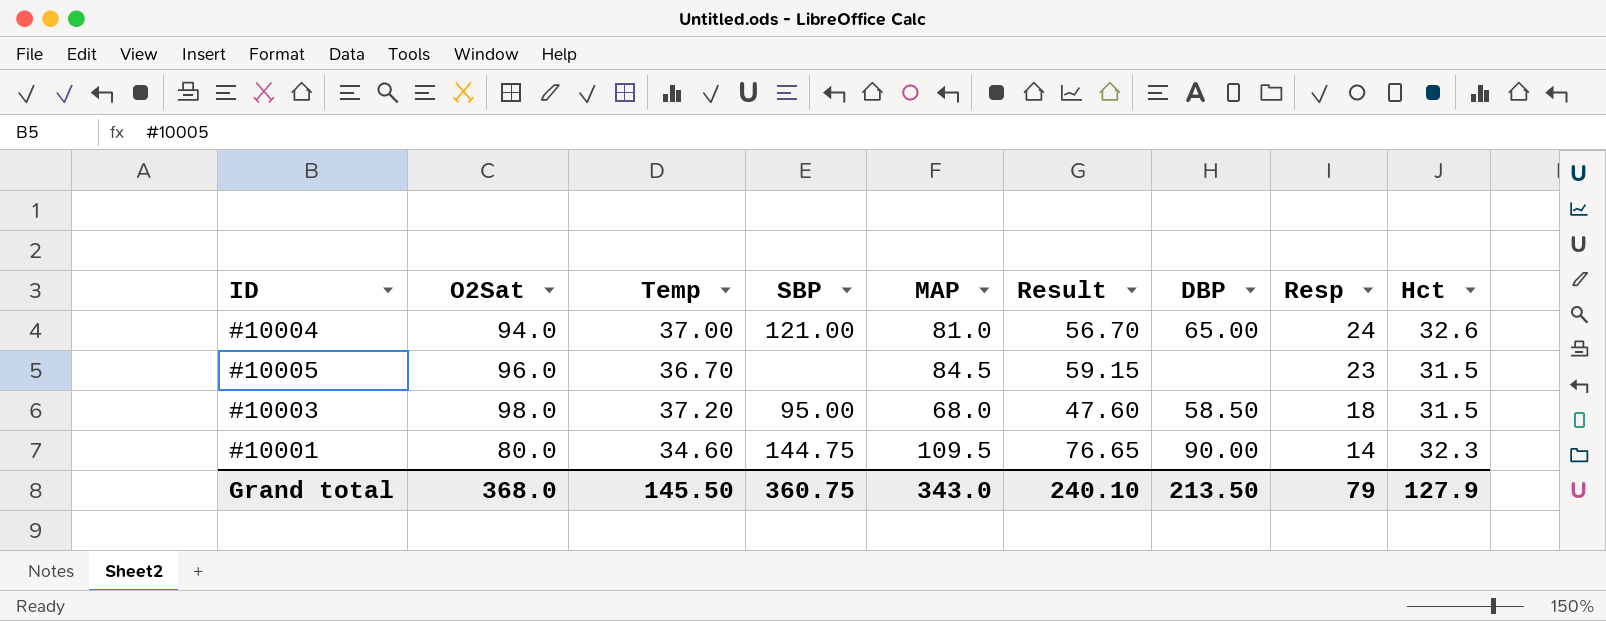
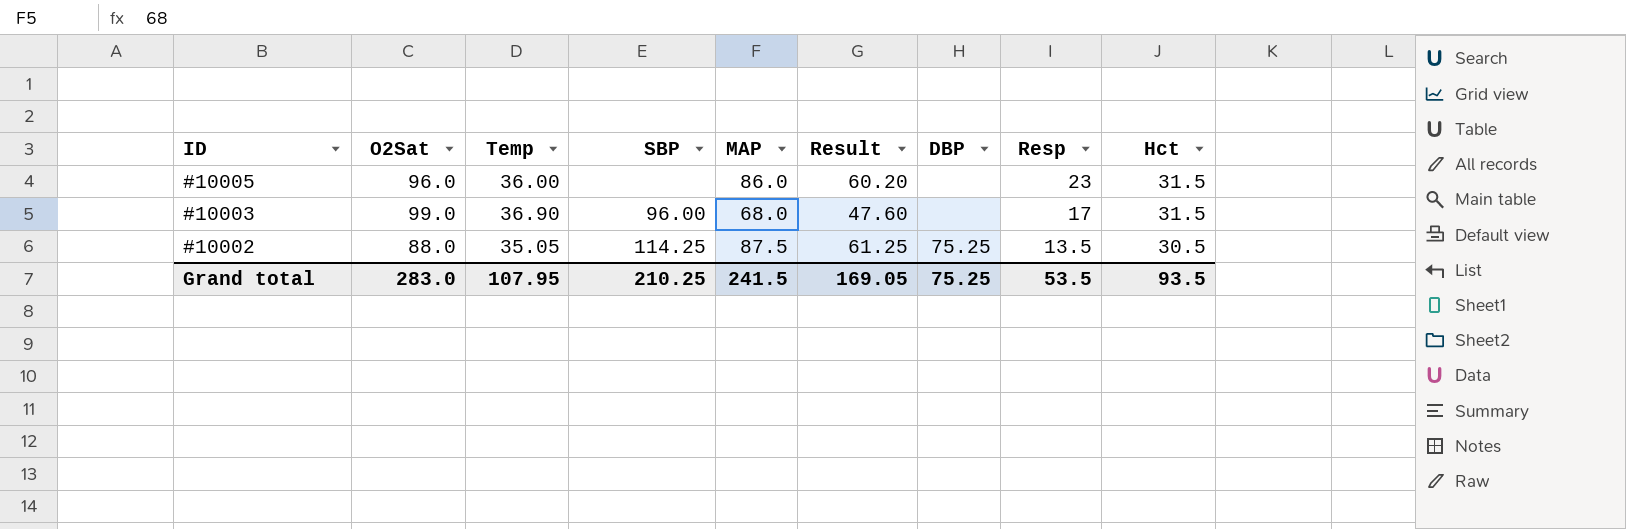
row #10004: 94.0 | 37.00 | 121.00 | 81.0 | 56.70 | 65.00 | 24 | 32.6 -> none
row #10001: 80.0 | 34.60 | 144.75 | 109.5 | 76.65 | 90.00 | 14 | 32.3 -> none
#10005 | Temp: 36.70 -> 36.00
#10005 | MAP: 84.5 -> 86.0
#10005 | Result: 59.15 -> 60.20
#10003 | O2Sat: 98.0 -> 99.0
#10003 | Temp: 37.20 -> 36.90
#10003 | SBP: 95.00 -> 96.00
#10003 | DBP: 58.50 -> none
#10003 | Resp: 18 -> 17
row #10002: none -> 88.0 | 35.05 | 114.25 | 87.5 | 61.25 | 75.25 | 13.5 | 30.5
Grand total | O2Sat: 368.0 -> 283.0
Grand total | Temp: 145.50 -> 107.95
Grand total | SBP: 360.75 -> 210.25
Grand total | MAP: 343.0 -> 241.5
Grand total | Result: 240.10 -> 169.05
Grand total | DBP: 213.50 -> 75.25
Grand total | Resp: 79 -> 53.5
Grand total | Hct: 127.9 -> 93.5

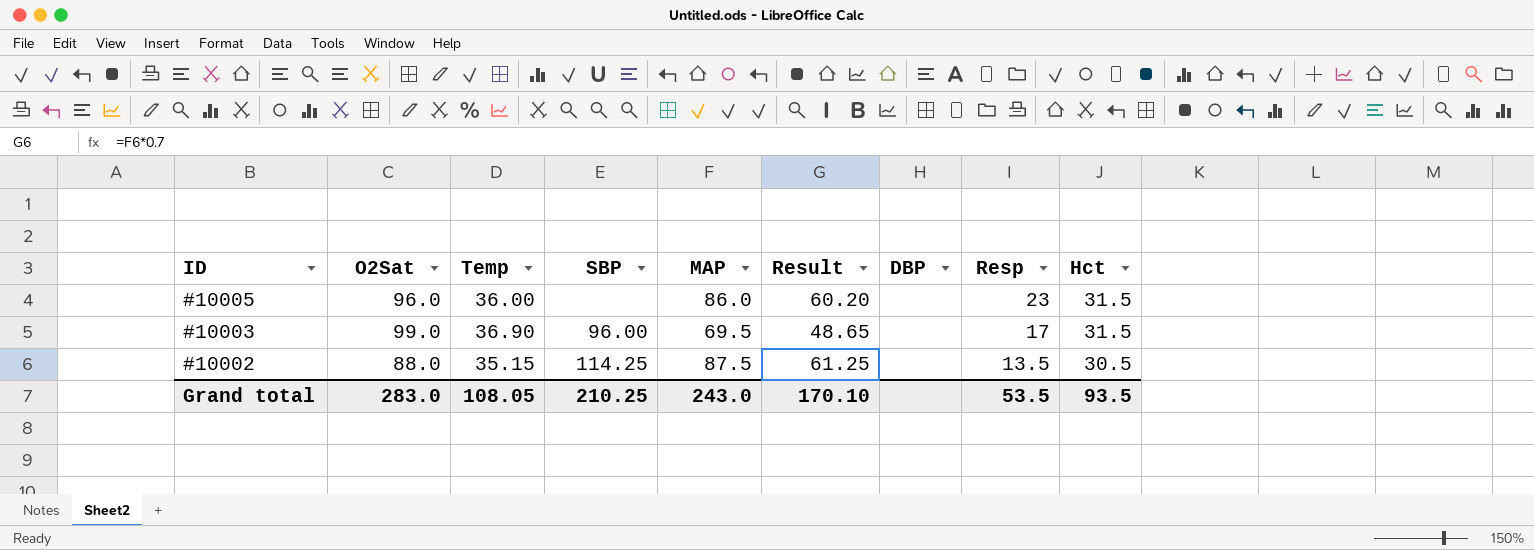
#10003 | MAP: 68.0 -> 69.5
#10003 | Result: 47.60 -> 48.65
#10002 | Temp: 35.05 -> 35.15
#10002 | DBP: 75.25 -> none
Grand total | Temp: 107.95 -> 108.05
Grand total | MAP: 241.5 -> 243.0
Grand total | Result: 169.05 -> 170.10
Grand total | DBP: 75.25 -> none

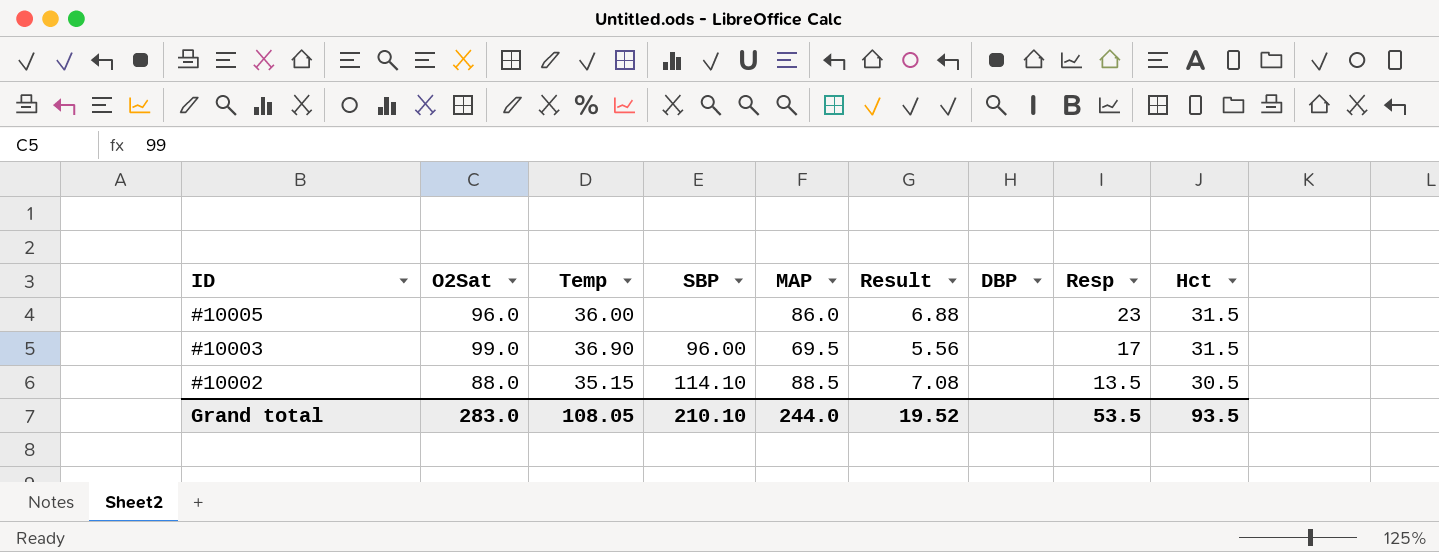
column Result | formula: [MAP] * 0.7 -> [MAP] * 0.08
#10002 | SBP: 114.25 -> 114.10
#10002 | MAP: 87.5 -> 88.5
Grand total | SBP: 210.25 -> 210.10
Grand total | MAP: 243.0 -> 244.0
Grand total | Result: 170.10 -> 19.52

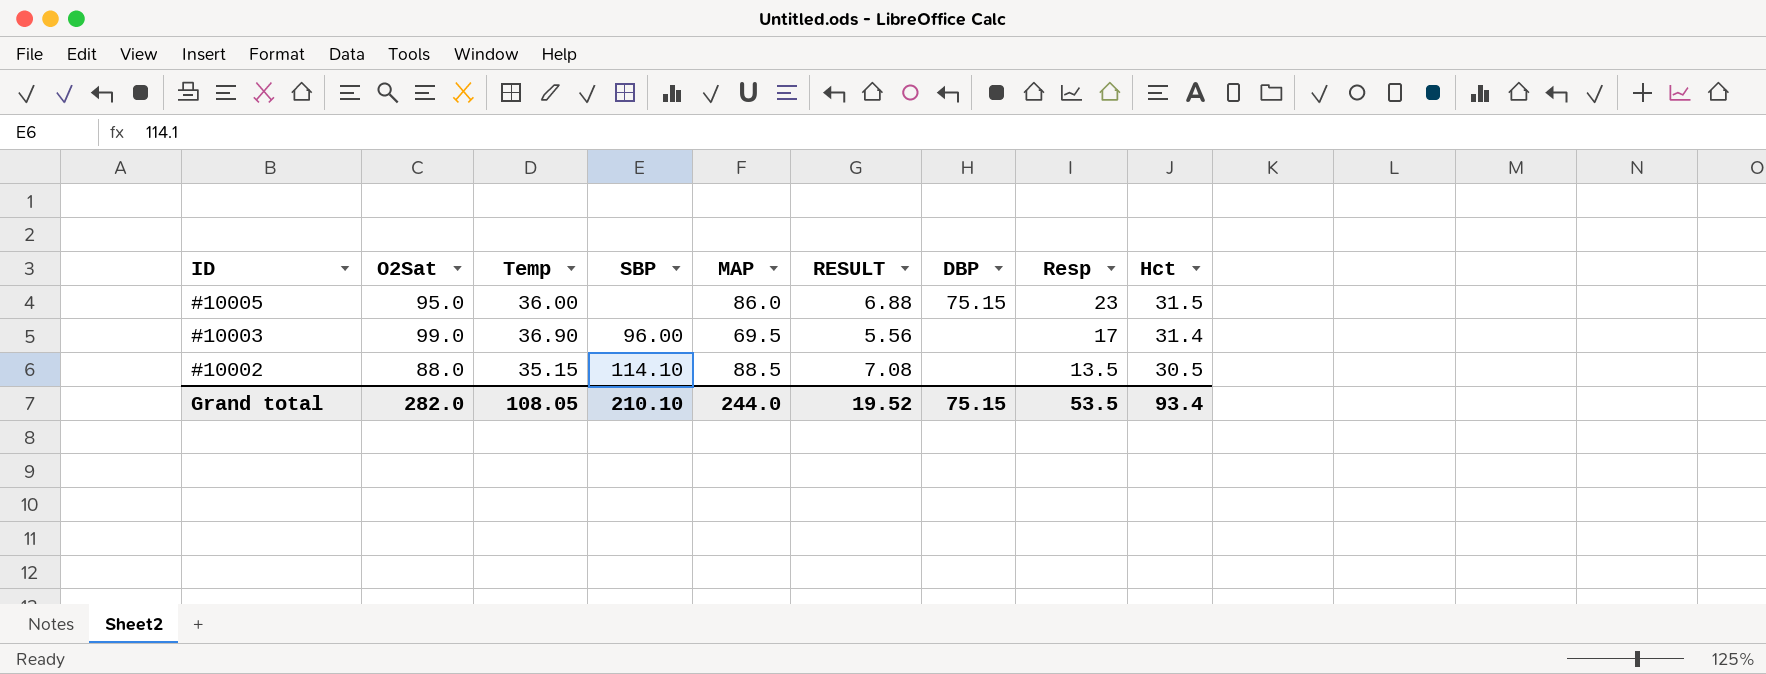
column name: Result -> RESULT
#10005 | O2Sat: 96.0 -> 95.0
#10005 | DBP: none -> 75.15
#10003 | Hct: 31.5 -> 31.4
Grand total | O2Sat: 283.0 -> 282.0
Grand total | DBP: none -> 75.15
Grand total | Hct: 93.5 -> 93.4

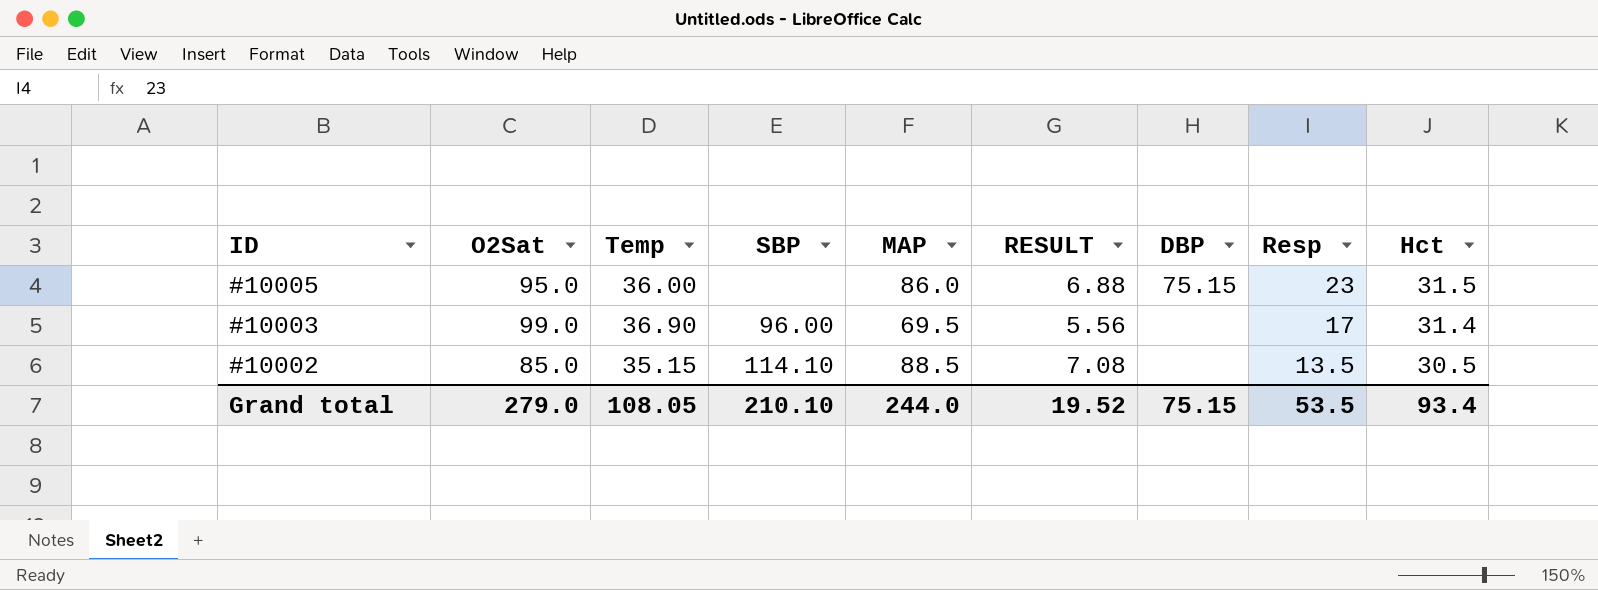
#10002 | O2Sat: 88.0 -> 85.0
Grand total | O2Sat: 282.0 -> 279.0

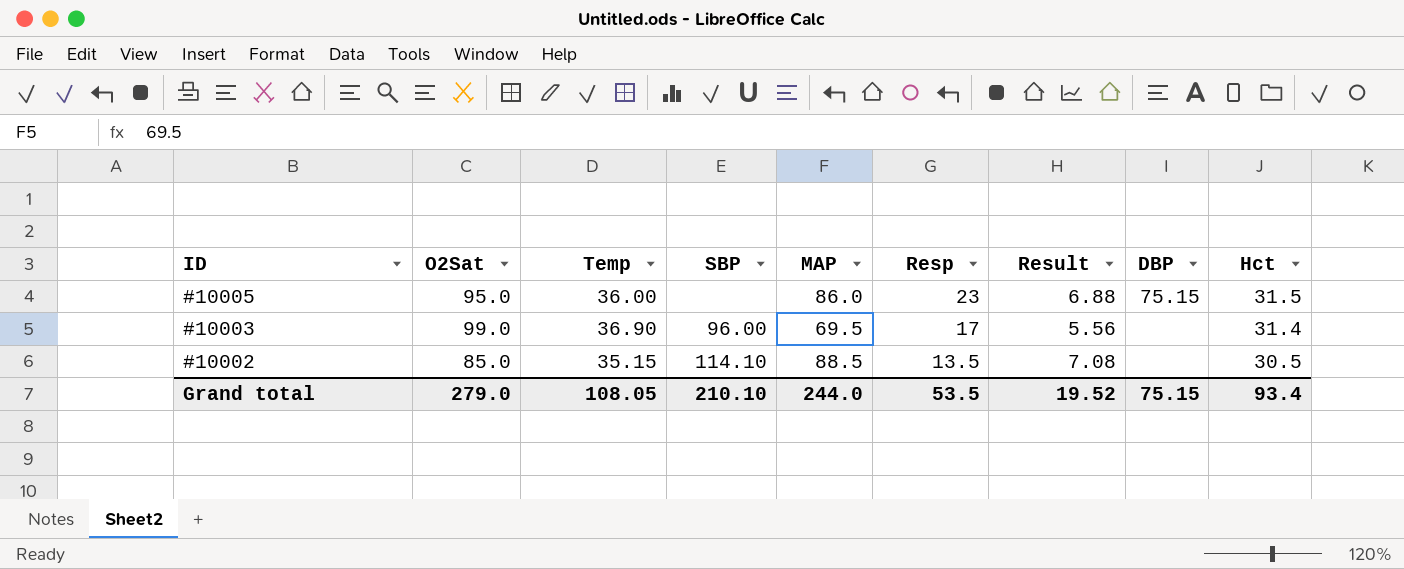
column Resp | position: 8 -> 6
column name: RESULT -> Result

